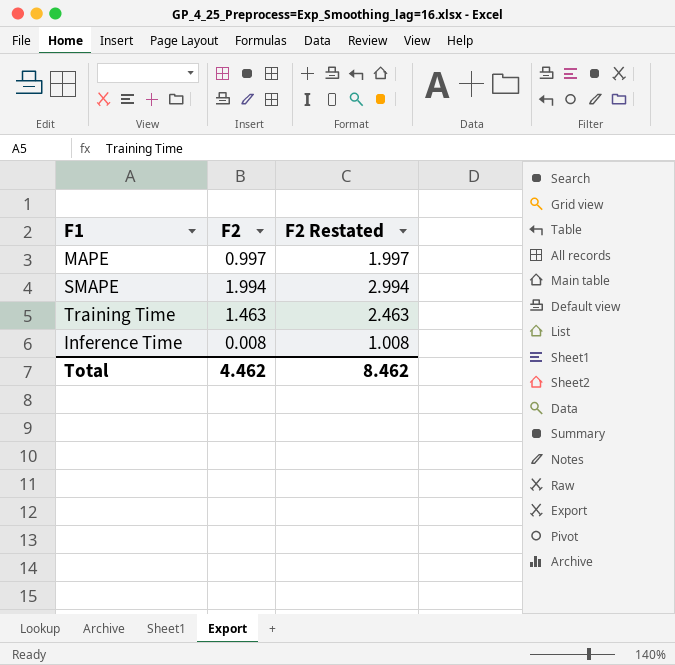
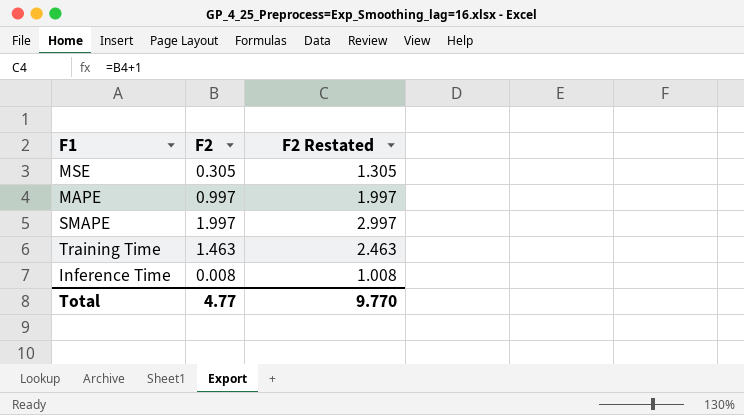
row MSE: none -> 0.305 | 1.305
SMAPE | F2: 1.994 -> 1.997
SMAPE | F2 Restated: 2.994 -> 2.997
Total | F2: 4.462 -> 4.77
Total | F2 Restated: 8.462 -> 9.770

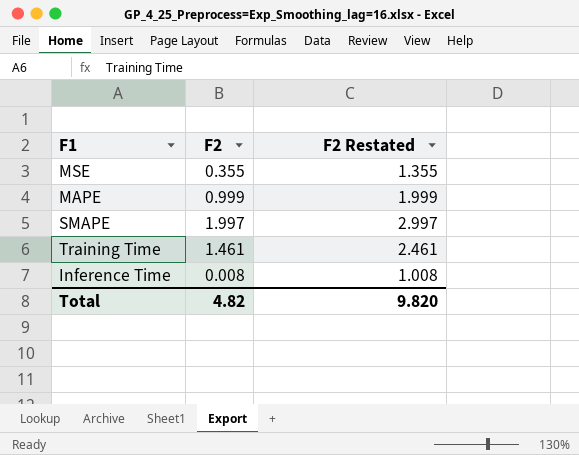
MSE | F2: 0.305 -> 0.355
MSE | F2 Restated: 1.305 -> 1.355
MAPE | F2: 0.997 -> 0.999
MAPE | F2 Restated: 1.997 -> 1.999
Training Time | F2: 1.463 -> 1.461
Training Time | F2 Restated: 2.463 -> 2.461
Total | F2: 4.77 -> 4.82
Total | F2 Restated: 9.770 -> 9.820

